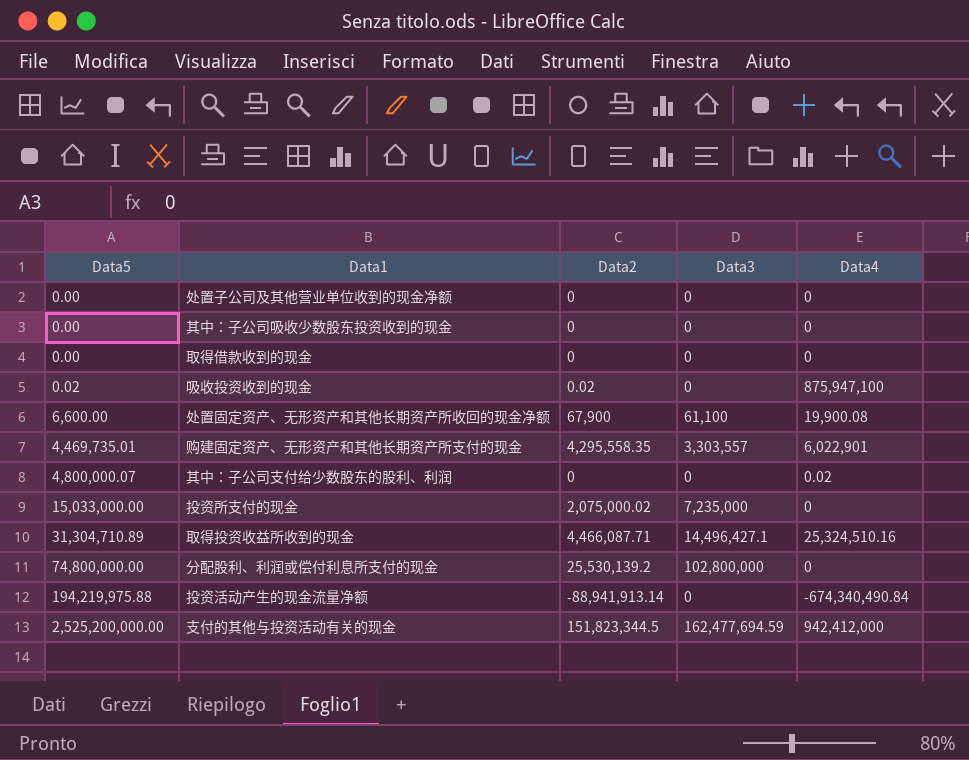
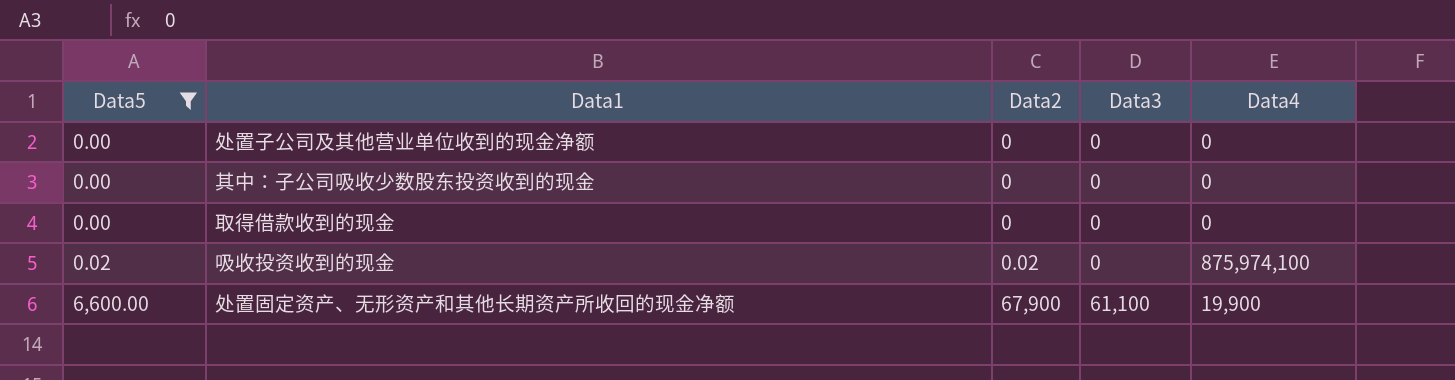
filter: none -> Data5 <= 6,600.00
吸收投资收到的现金 | Data4: 875,947,100 -> 875,974,100
处置固定资产、无形资产和其他长期资产所收回的现金净额 | Data4: 19,900.08 -> 19,900

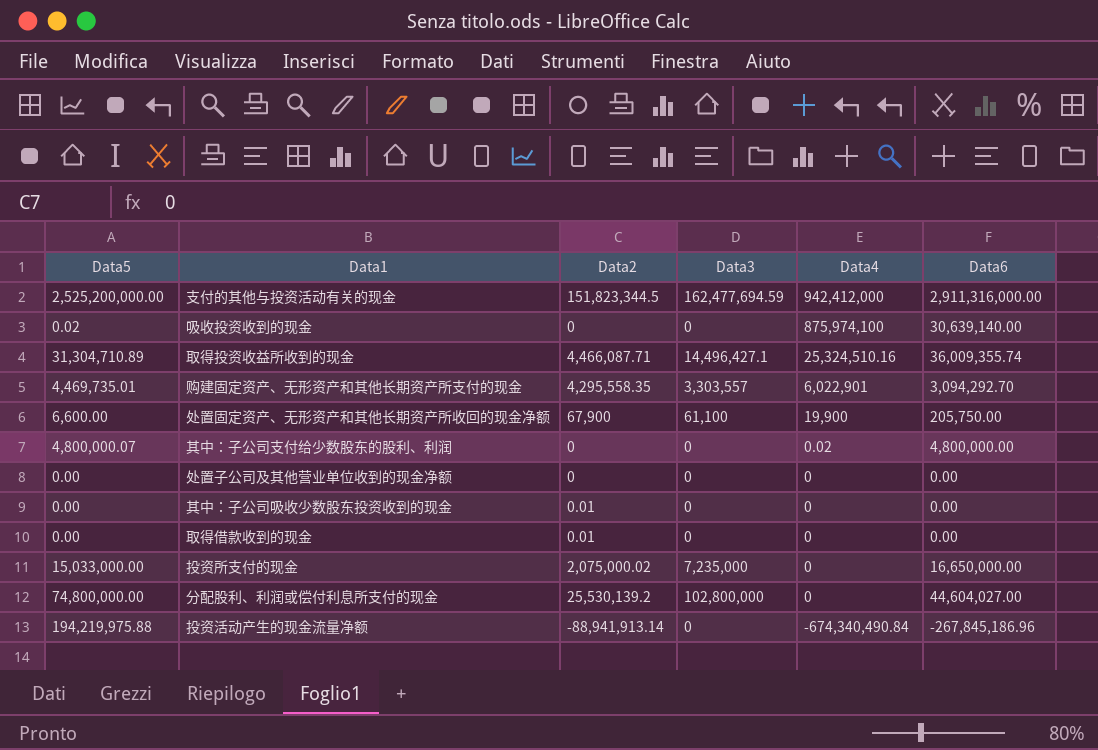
filter: Data5 <= 6,600.00 -> none
row order: Data5 ascending -> Data4 descending
column Data6 | position: none -> 6
吸收投资收到的现金 | Data2: 0.02 -> 0
其中：子公司吸收少数股东投资收到的现金 | Data2: 0 -> 0.01
取得借款收到的现金 | Data2: 0 -> 0.01

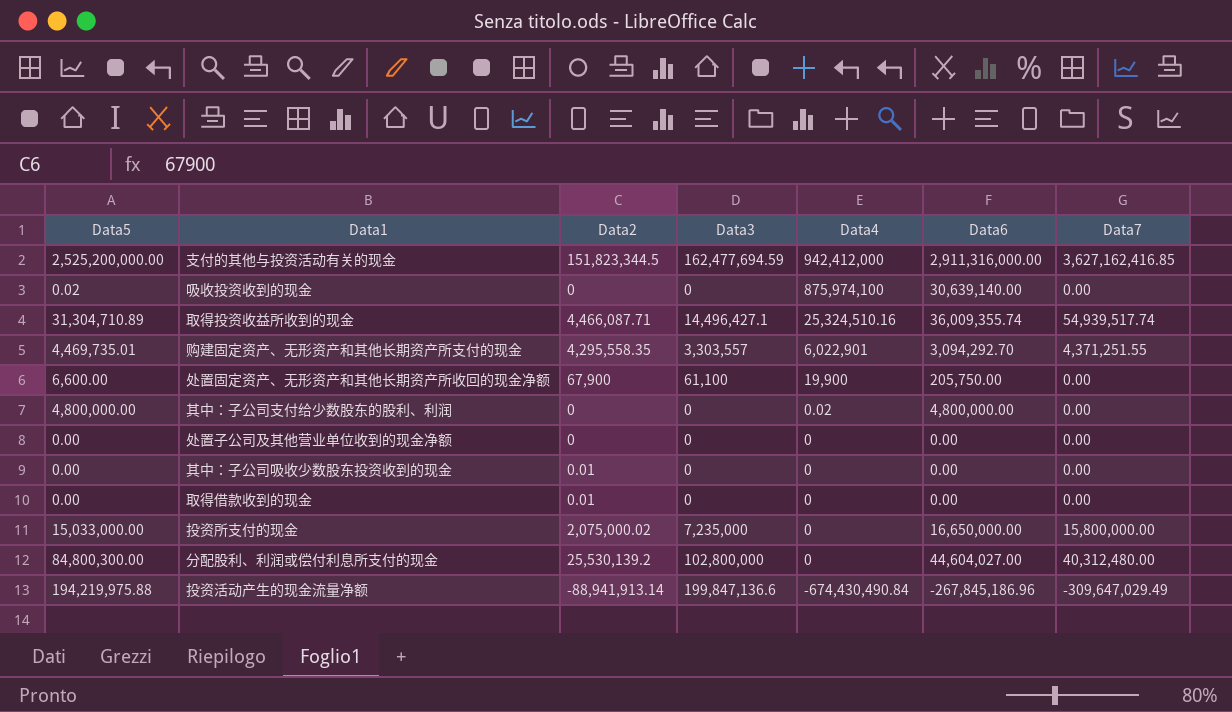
column Data7 | position: none -> 7
其中：子公司支付给少数股东的股利、利润 | Data5: 4,800,000.07 -> 4,800,000.00
分配股利、利润或偿付利息所支付的现金 | Data5: 74,800,000.00 -> 84,800,300.00
投资活动产生的现金流量净额 | Data3: 0 -> 199,847,136.6
投资活动产生的现金流量净额 | Data4: -674,340,490.84 -> -674,430,490.84

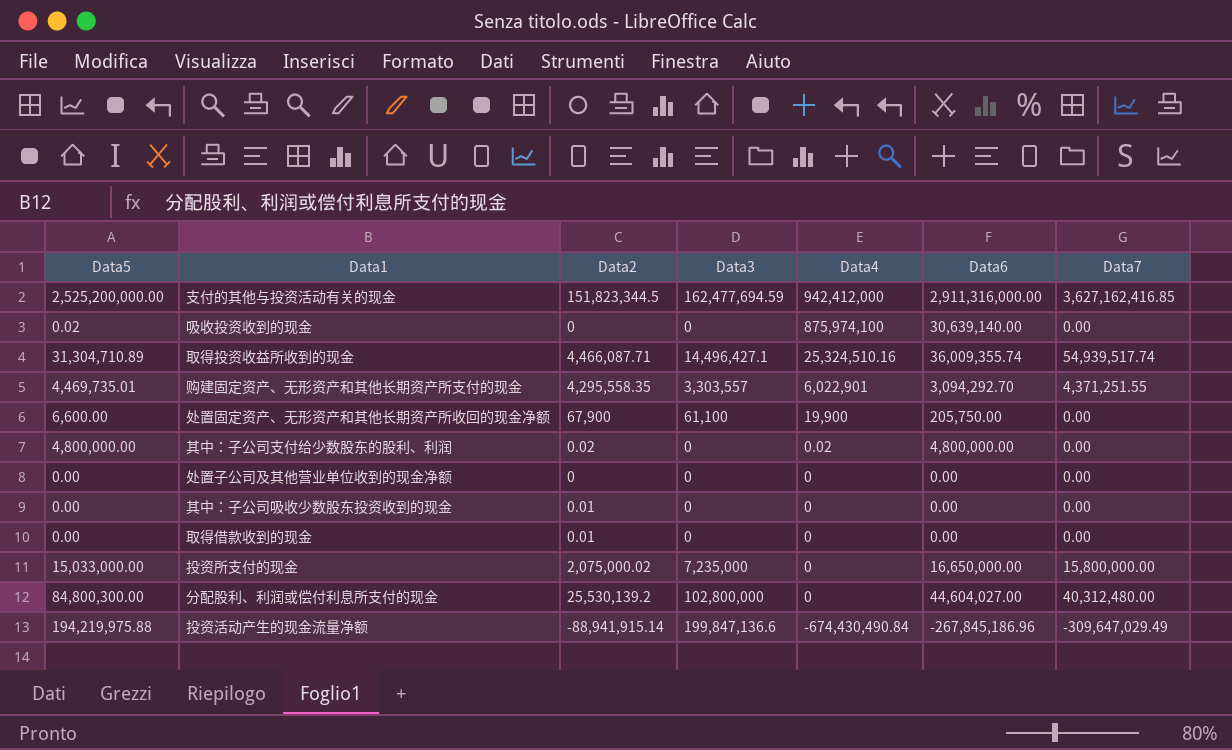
其中：子公司支付给少数股东的股利、利润 | Data2: 0 -> 0.02
投资活动产生的现金流量净额 | Data2: -88,941,913.14 -> -88,941,915.14

